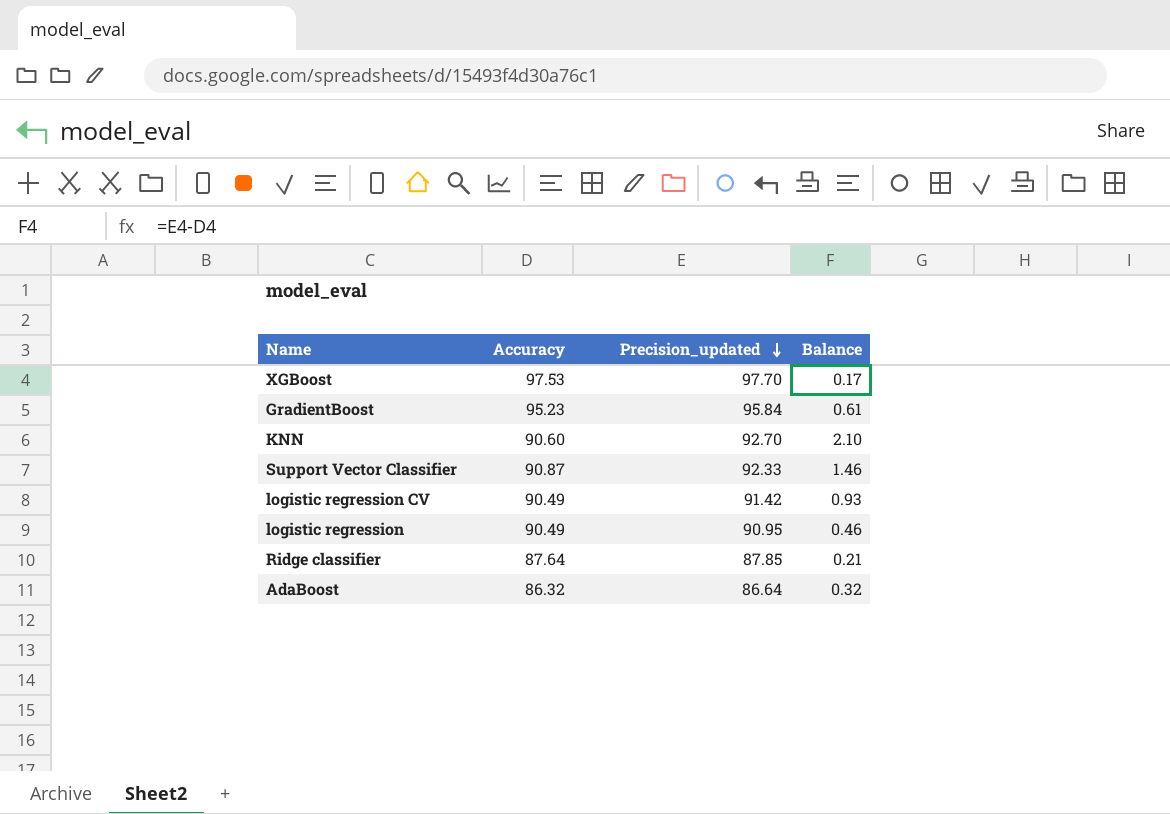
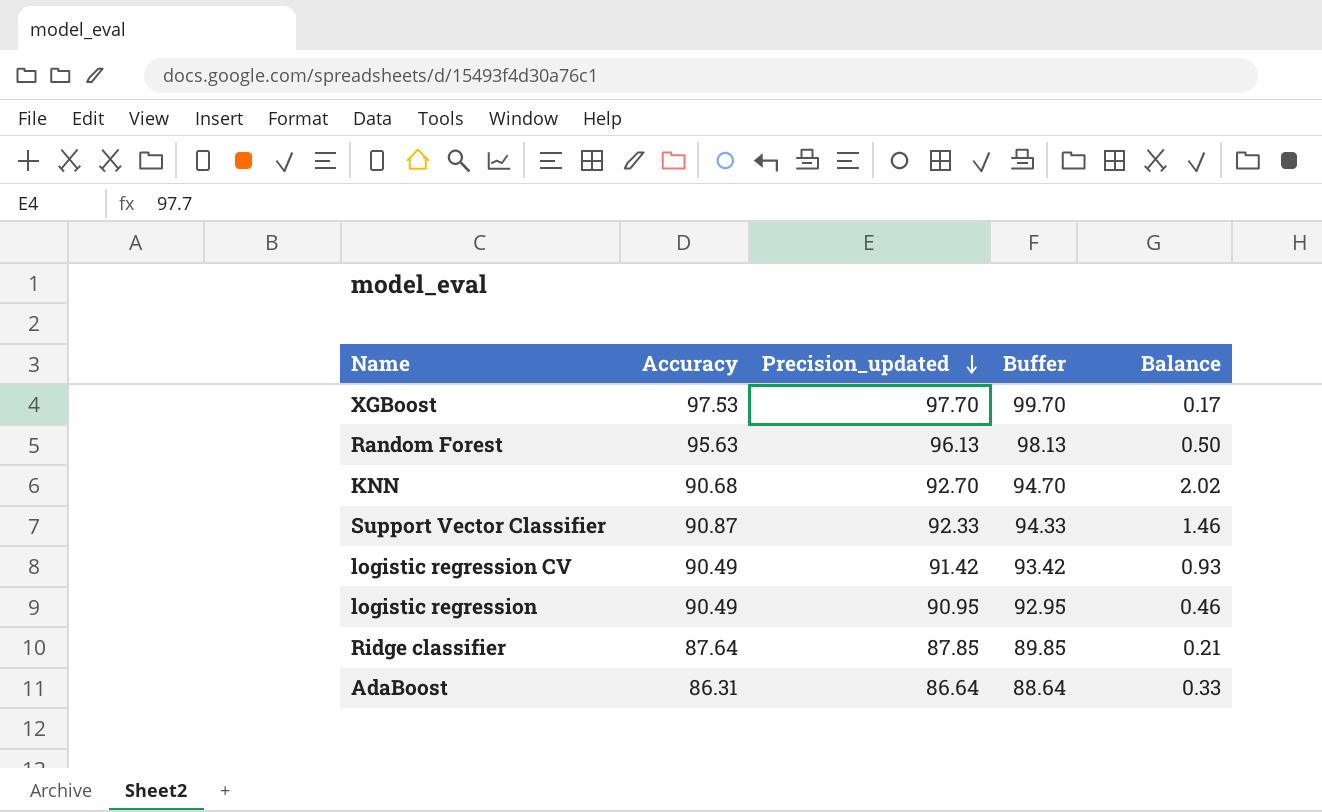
column Buffer | formula: none -> [Precision_updated] + 2
row GradientBoost: 95.23 | 95.84 | 0.61 -> none
row Random Forest: none -> 95.63 | 96.13 | 98.13 | 0.50
KNN | Accuracy: 90.60 -> 90.68
KNN | Balance: 2.10 -> 2.02
AdaBoost | Accuracy: 86.32 -> 86.31
AdaBoost | Balance: 0.32 -> 0.33

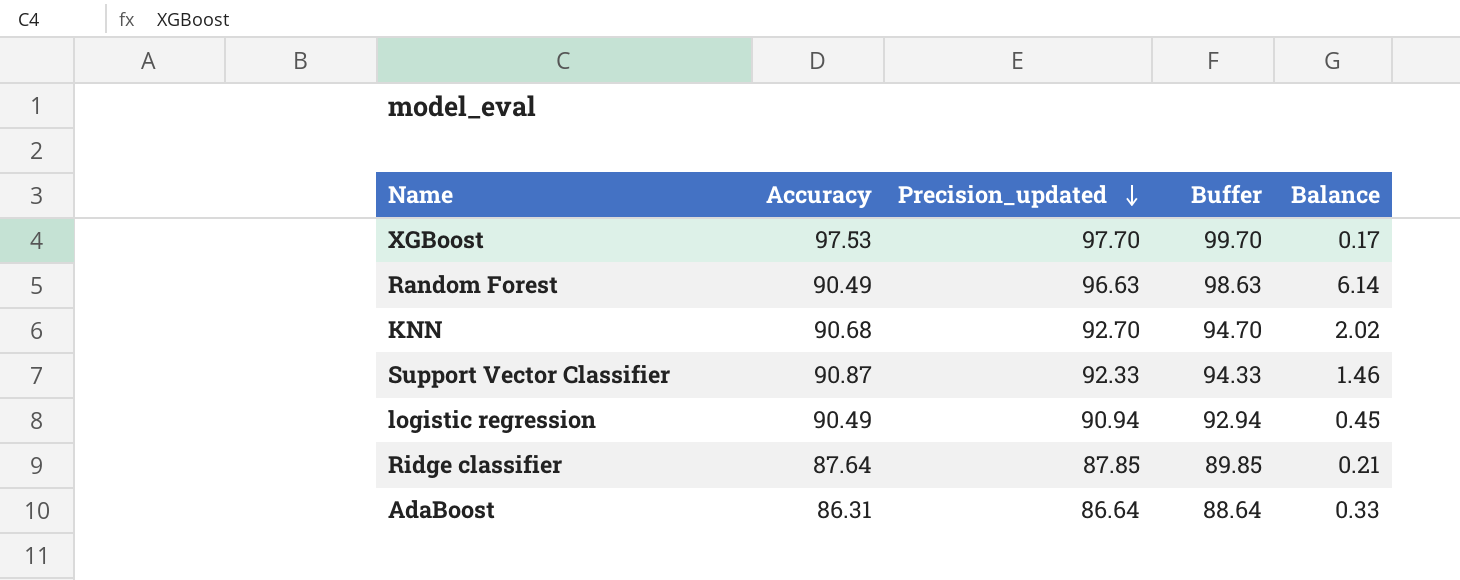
row logistic regression CV: 90.49 | 91.42 | 93.42 | 0.93 -> none
Random Forest | Accuracy: 95.63 -> 90.49
Random Forest | Precision_updated: 96.13 -> 96.63
Random Forest | Buffer: 98.13 -> 98.63
Random Forest | Balance: 0.50 -> 6.14
logistic regression | Precision_updated: 90.95 -> 90.94
logistic regression | Buffer: 92.95 -> 92.94
logistic regression | Balance: 0.46 -> 0.45

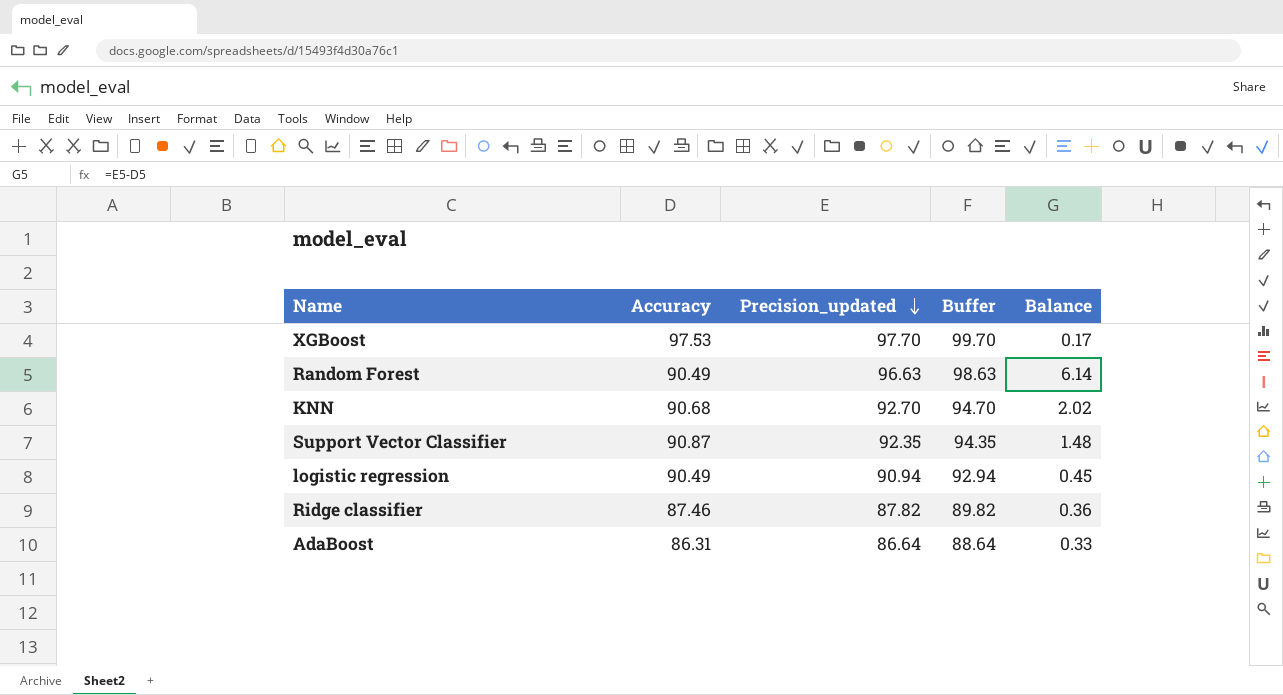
Support Vector Classifier | Precision_updated: 92.33 -> 92.35
Support Vector Classifier | Buffer: 94.33 -> 94.35
Support Vector Classifier | Balance: 1.46 -> 1.48
Ridge classifier | Accuracy: 87.64 -> 87.46
Ridge classifier | Precision_updated: 87.85 -> 87.82
Ridge classifier | Buffer: 89.85 -> 89.82
Ridge classifier | Balance: 0.21 -> 0.36

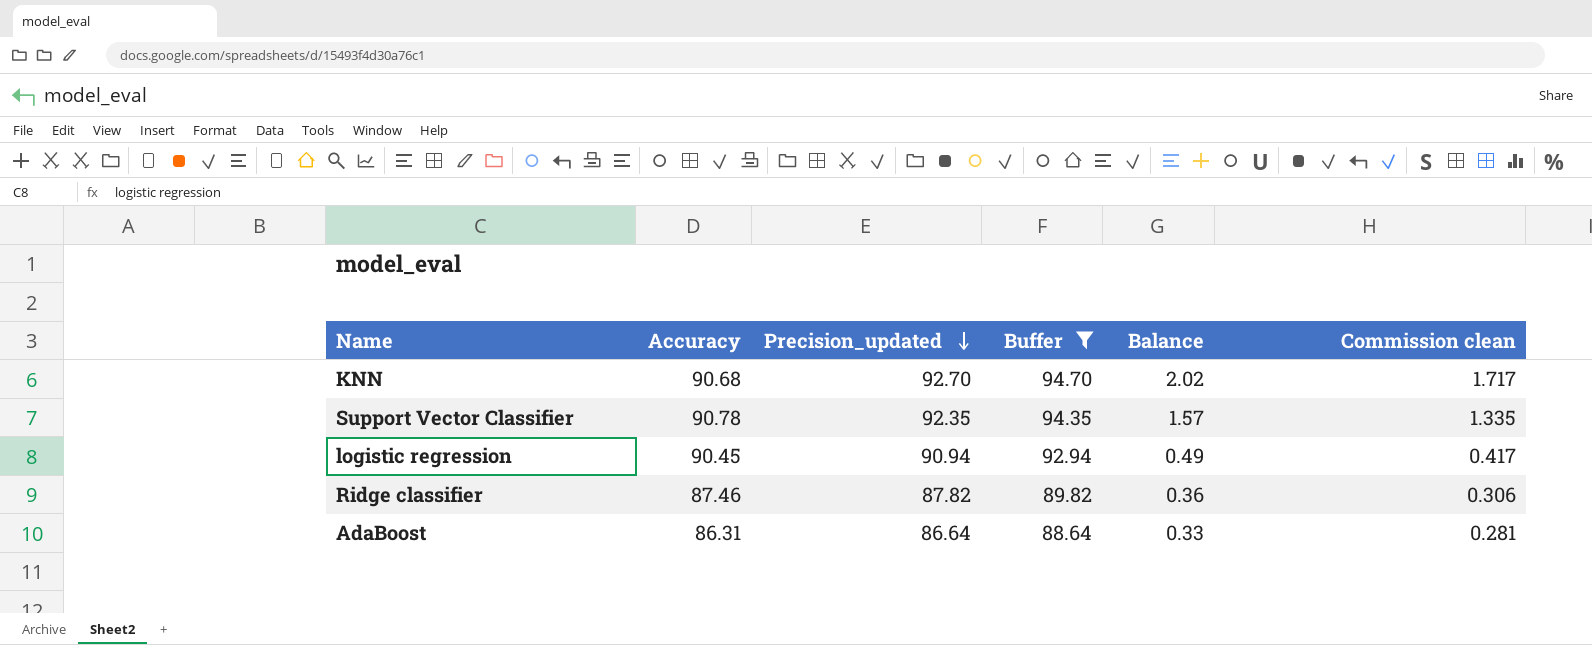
filter: none -> Buffer <= 94.70
column Commission clean | formula: none -> [Balance] * 0.85
Support Vector Classifier | Accuracy: 90.87 -> 90.78
Support Vector Classifier | Balance: 1.48 -> 1.57
logistic regression | Accuracy: 90.49 -> 90.45
logistic regression | Balance: 0.45 -> 0.49

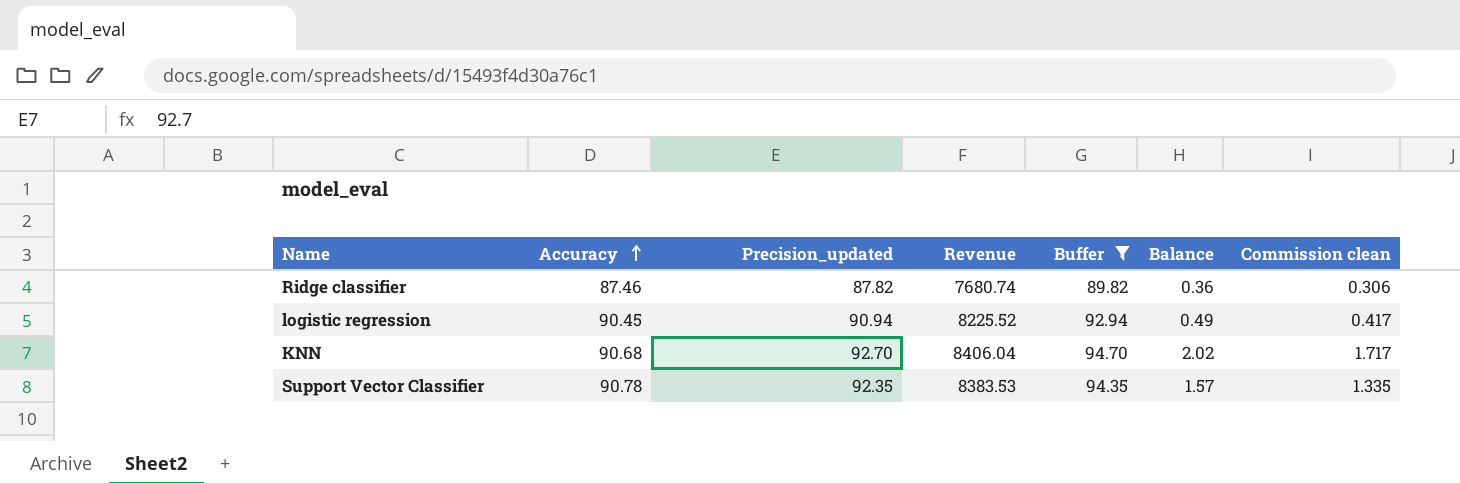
row order: Precision_updated descending -> Accuracy ascending
column Revenue | formula: none -> [Accuracy] * [Precision_updated]
row AdaBoost: 86.31 | 86.64 | 88.64 | 0.33 | 0.281 -> none

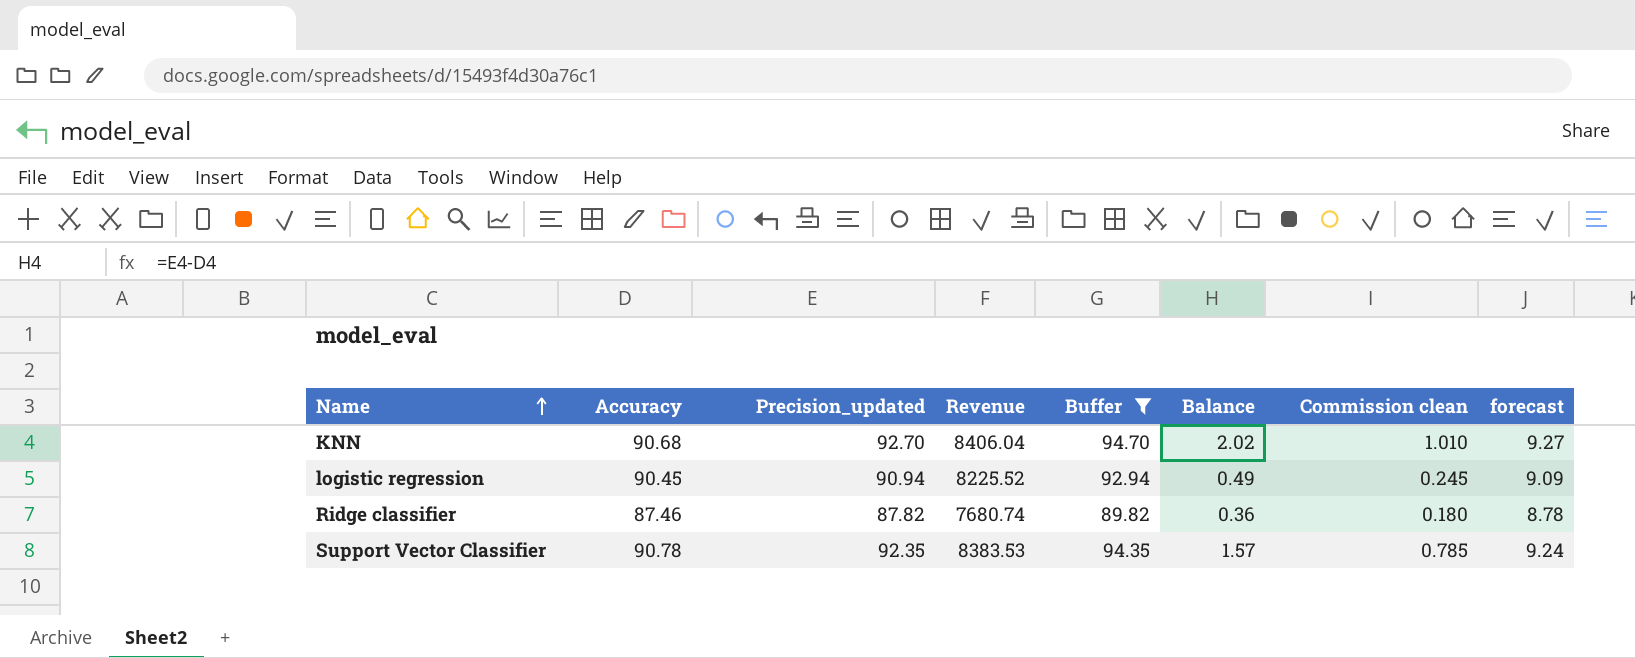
row order: Accuracy ascending -> Name ascending
column Commission clean | formula: [Balance] * 0.85 -> [Balance] * 0.5
column forecast | formula: none -> [Precision_updated] * 0.1

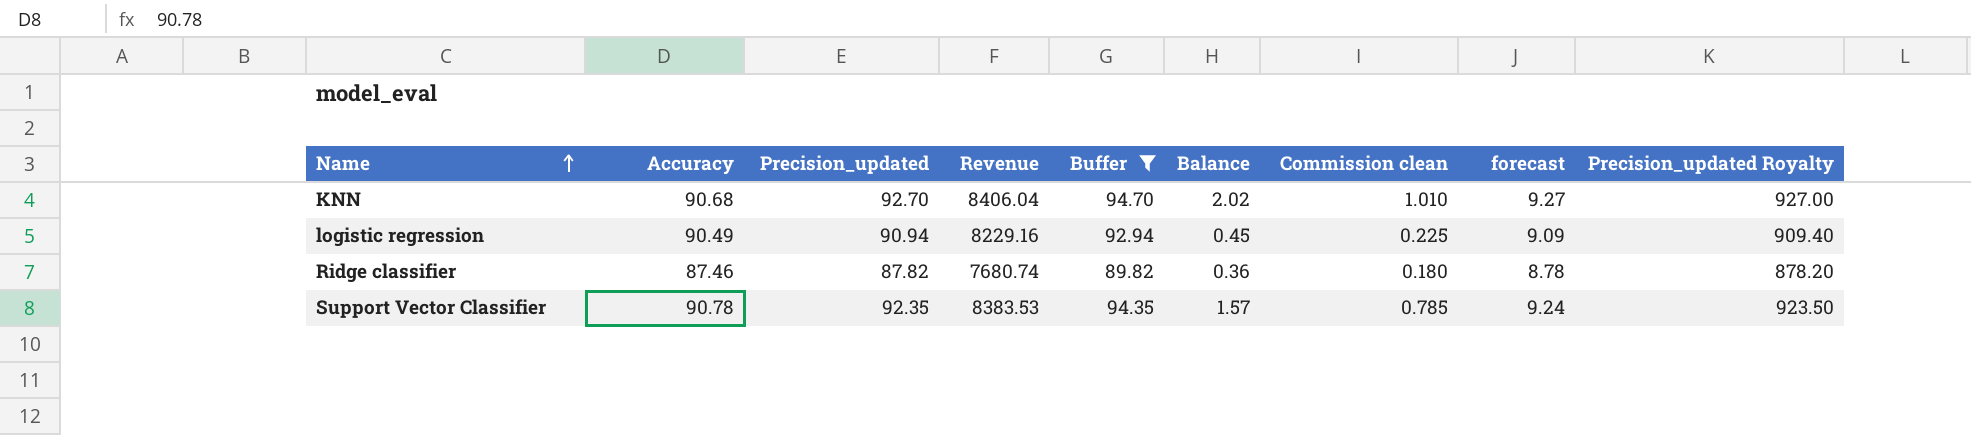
column Precision_updated Royalty | formula: none -> [Precision_updated] * 10
logistic regression | Accuracy: 90.45 -> 90.49
logistic regression | Revenue: 8225.52 -> 8229.16
logistic regression | Balance: 0.49 -> 0.45
logistic regression | Commission clean: 0.245 -> 0.225

